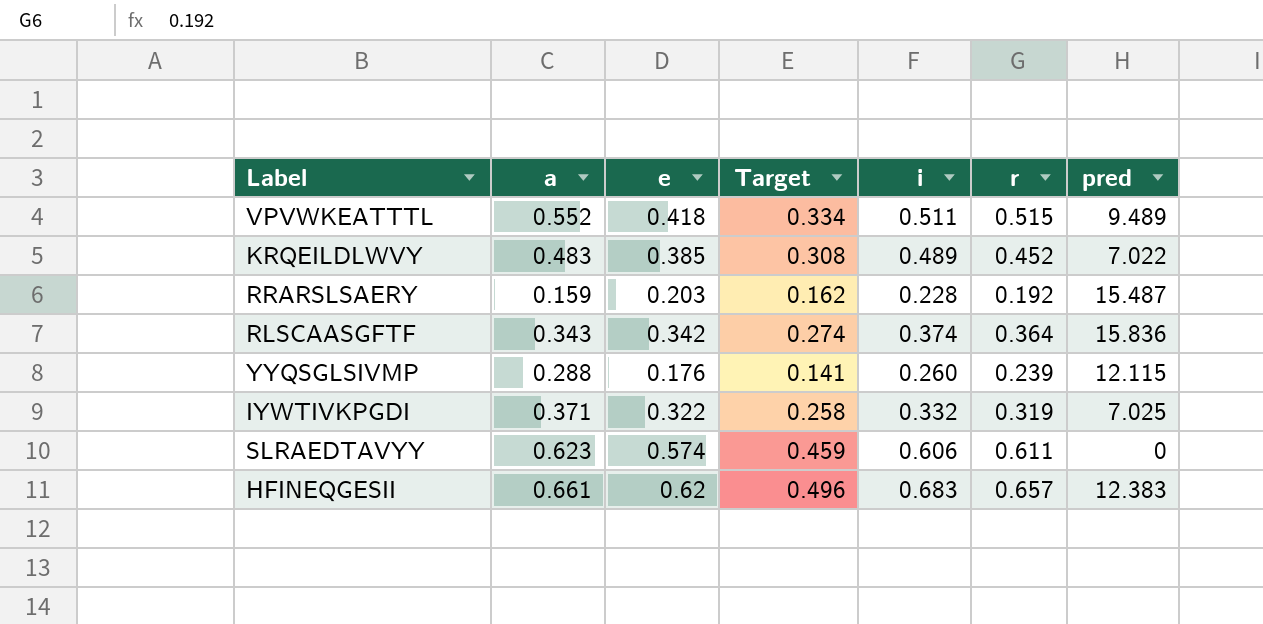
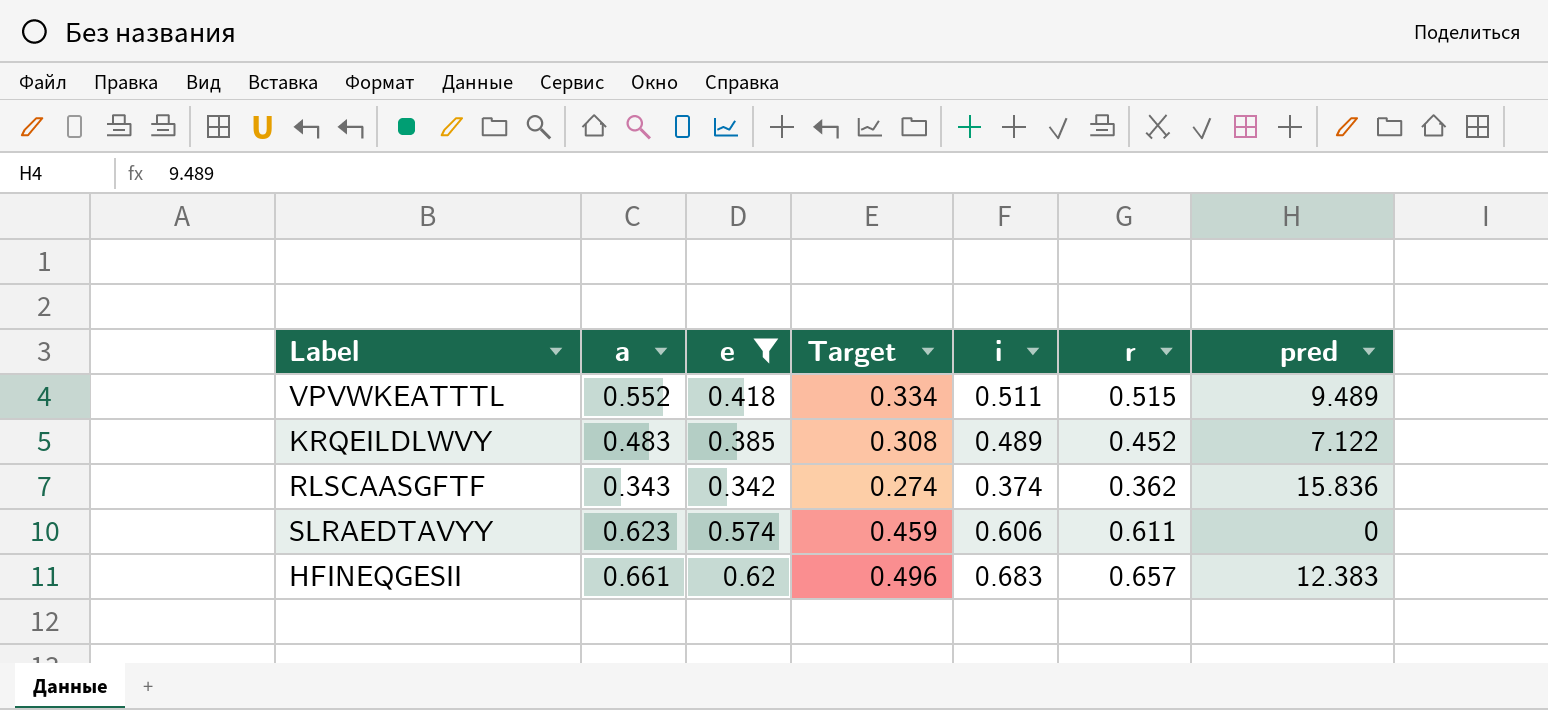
filter: none -> e >= 0.342
KRQEILDLWVY | pred: 7.022 -> 7.122
RLSCAASGFTF | r: 0.364 -> 0.362

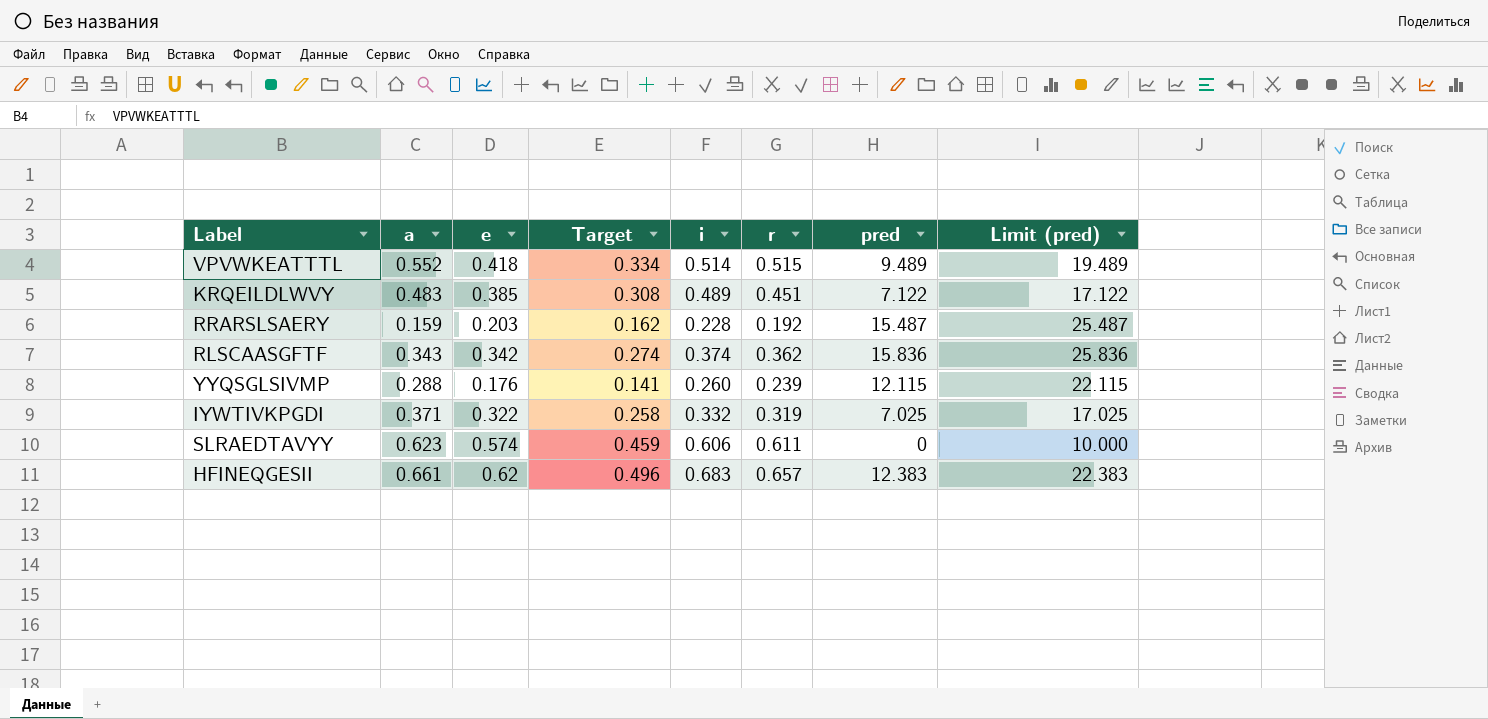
filter: e >= 0.342 -> none
column Limit (pred) | formula: none -> [pred] + 10
VPVWKEATTTL | i: 0.511 -> 0.514
KRQEILDLWVY | r: 0.452 -> 0.451

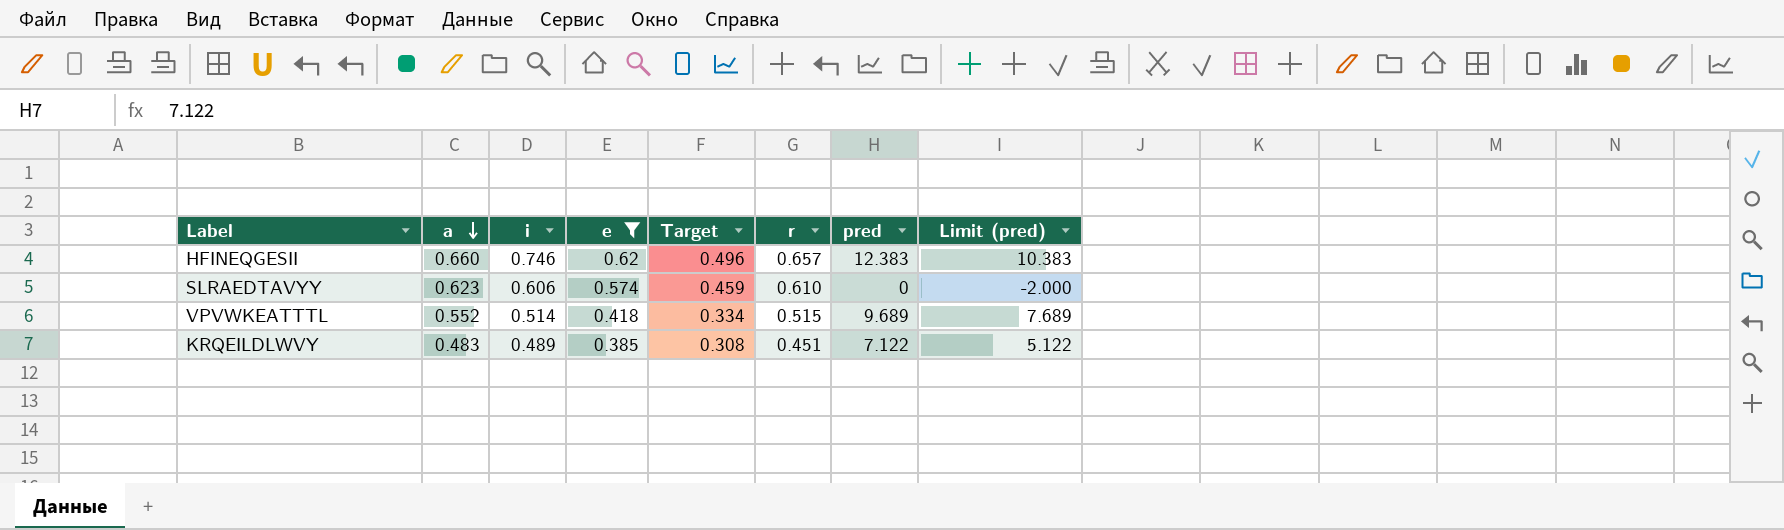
filter: none -> e >= 0.385
row order: none -> a descending
column i | position: 5 -> 3
column Limit (pred) | formula: [pred] + 10 -> [pred] - 2
HFINEQGESII | a: 0.661 -> 0.660
HFINEQGESII | i: 0.683 -> 0.746
SLRAEDTAVYY | r: 0.611 -> 0.610
VPVWKEATTTL | pred: 9.489 -> 9.689

